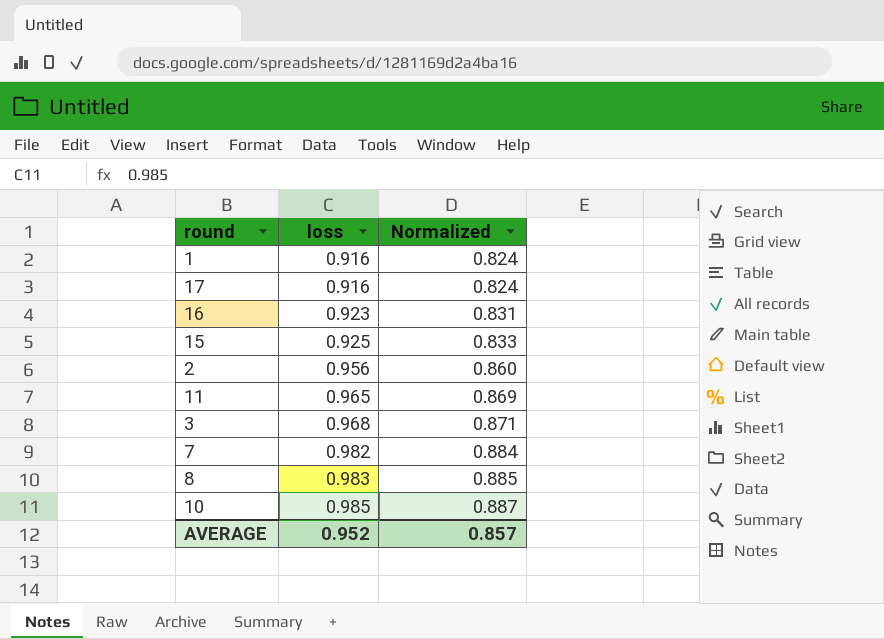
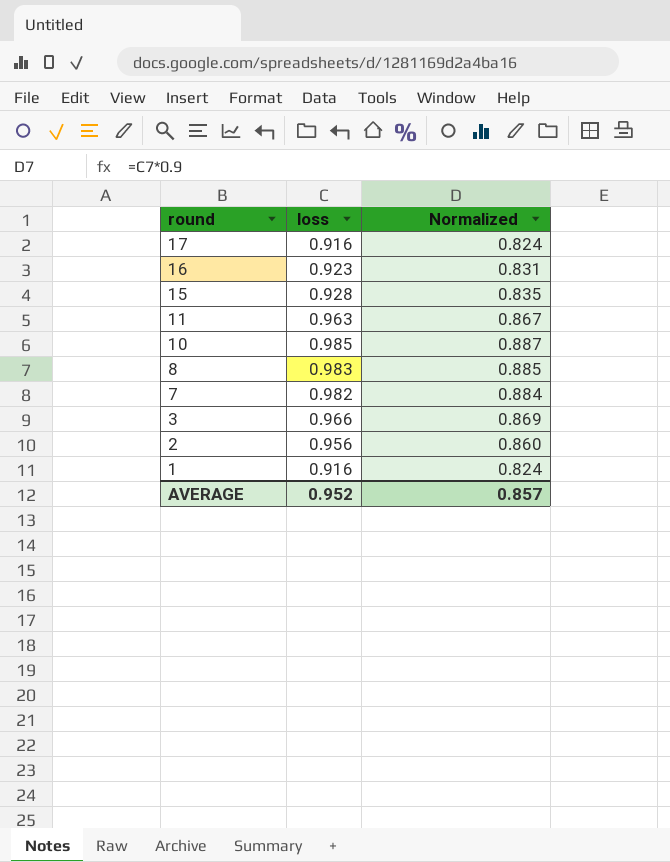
row order: loss ascending -> round descending
15 | loss: 0.925 -> 0.928
15 | Normalized: 0.833 -> 0.835
11 | loss: 0.965 -> 0.963
11 | Normalized: 0.869 -> 0.867
3 | loss: 0.968 -> 0.966
3 | Normalized: 0.871 -> 0.869

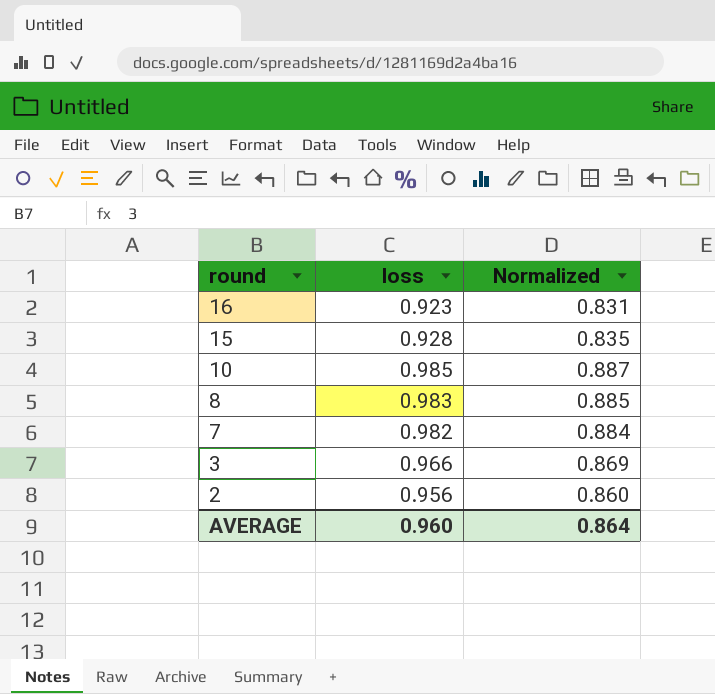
row 17: 0.916 | 0.824 -> none
row 11: 0.963 | 0.867 -> none
row 1: 0.916 | 0.824 -> none
AVERAGE | loss: 0.952 -> 0.960
AVERAGE | Normalized: 0.857 -> 0.864

